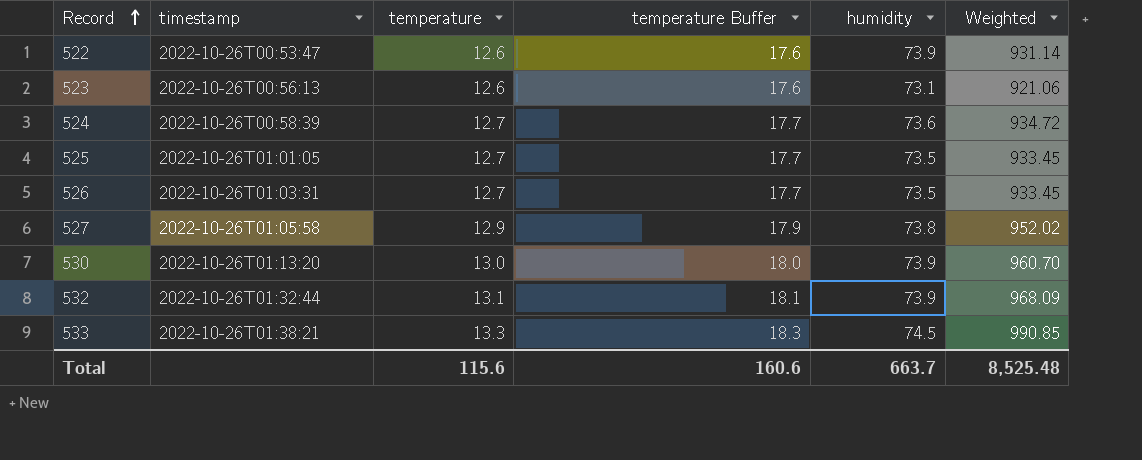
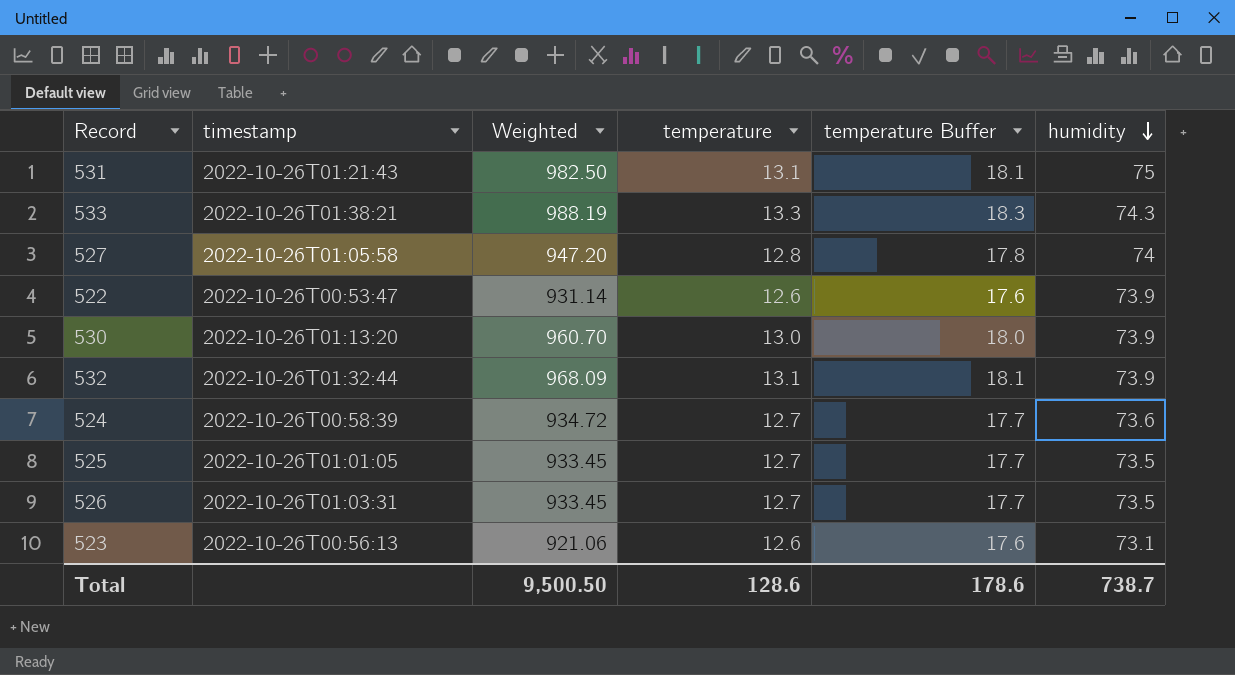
row order: Record ascending -> humidity descending
column Weighted | position: 6 -> 3
row 531: none -> 2022-10-26T01:21:43 | 982.50 | 13.1 | 18.1 | 75
533 | Weighted: 990.85 -> 988.19
533 | humidity: 74.5 -> 74.3
527 | Weighted: 952.02 -> 947.20
527 | temperature: 12.9 -> 12.8
527 | temperature Buffer: 17.9 -> 17.8
527 | humidity: 73.8 -> 74
Total | Weighted: 8,525.48 -> 9,500.50
Total | temperature: 115.6 -> 128.6
Total | temperature Buffer: 160.6 -> 178.6
Total | humidity: 663.7 -> 738.7

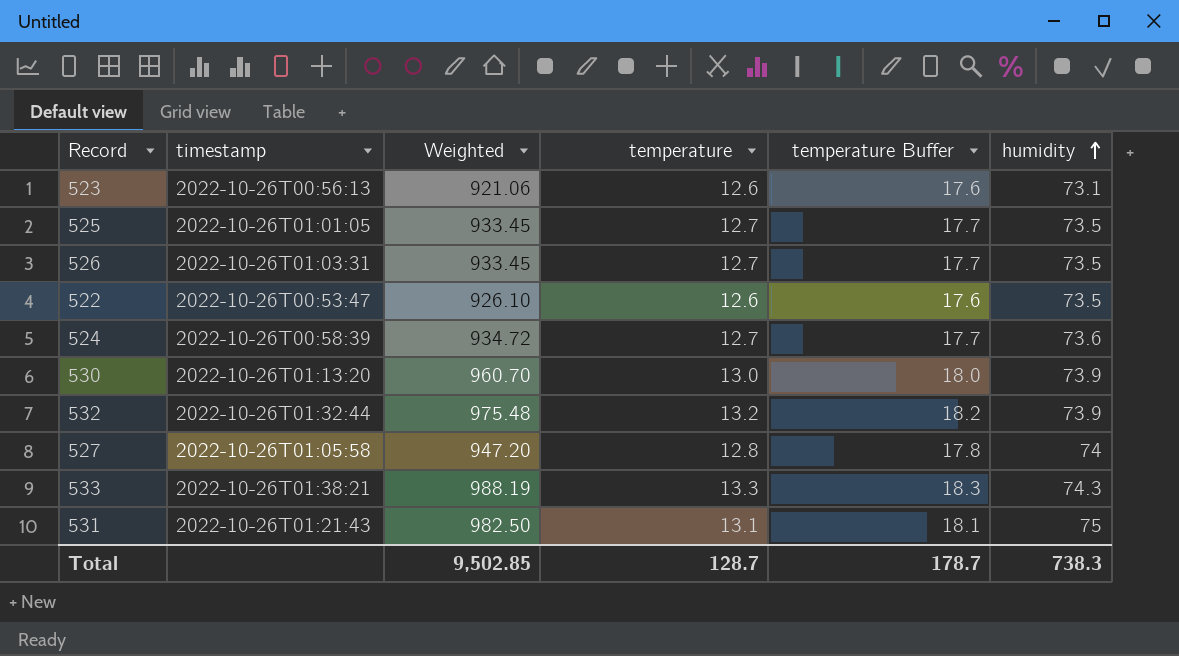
row order: humidity descending -> humidity ascending
522 | Weighted: 931.14 -> 926.10
522 | humidity: 73.9 -> 73.5
532 | Weighted: 968.09 -> 975.48
532 | temperature: 13.1 -> 13.2
532 | temperature Buffer: 18.1 -> 18.2
Total | Weighted: 9,500.50 -> 9,502.85
Total | temperature: 128.6 -> 128.7
Total | temperature Buffer: 178.6 -> 178.7
Total | humidity: 738.7 -> 738.3

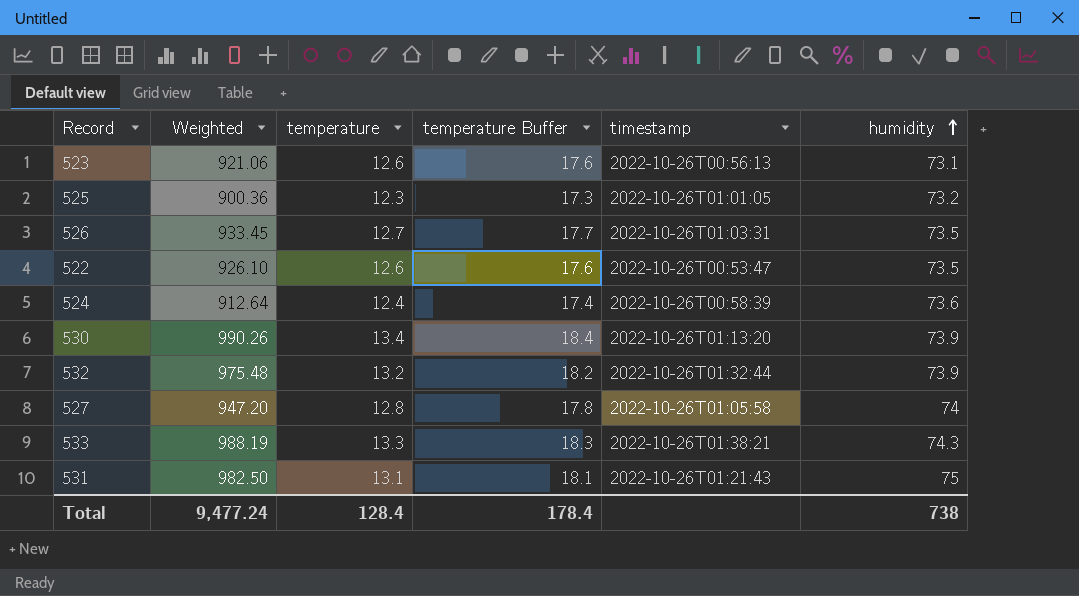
column timestamp | position: 2 -> 5
525 | Weighted: 933.45 -> 900.36
525 | temperature: 12.7 -> 12.3
525 | temperature Buffer: 17.7 -> 17.3
525 | humidity: 73.5 -> 73.2
524 | Weighted: 934.72 -> 912.64
524 | temperature: 12.7 -> 12.4
524 | temperature Buffer: 17.7 -> 17.4
530 | Weighted: 960.70 -> 990.26
530 | temperature: 13.0 -> 13.4
530 | temperature Buffer: 18.0 -> 18.4
Total | Weighted: 9,502.85 -> 9,477.24
Total | temperature: 128.7 -> 128.4
Total | temperature Buffer: 178.7 -> 178.4
Total | humidity: 738.3 -> 738

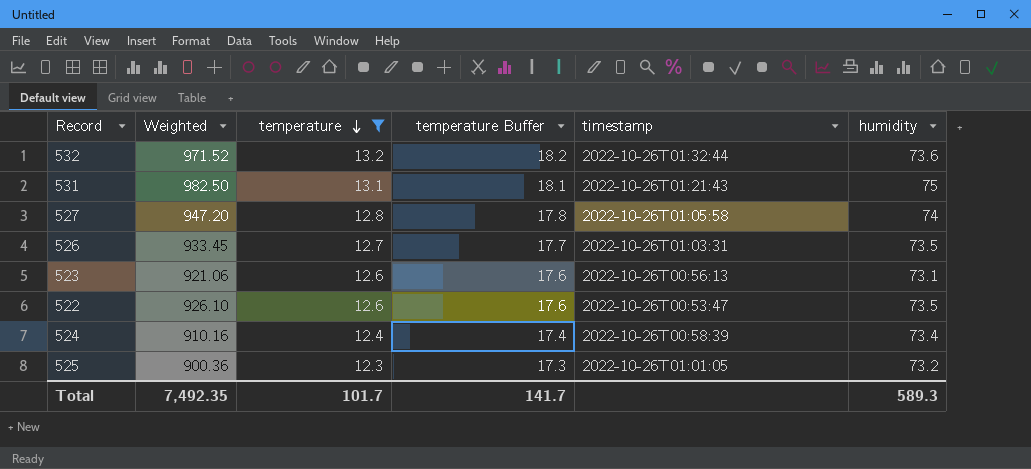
filter: none -> temperature <= 13.2
row order: humidity ascending -> temperature descending
532 | Weighted: 975.48 -> 971.52
532 | humidity: 73.9 -> 73.6
524 | Weighted: 912.64 -> 910.16
524 | humidity: 73.6 -> 73.4
Total | Weighted: 9,477.24 -> 7,492.35
Total | temperature: 128.4 -> 101.7
Total | temperature Buffer: 178.4 -> 141.7
Total | humidity: 738 -> 589.3

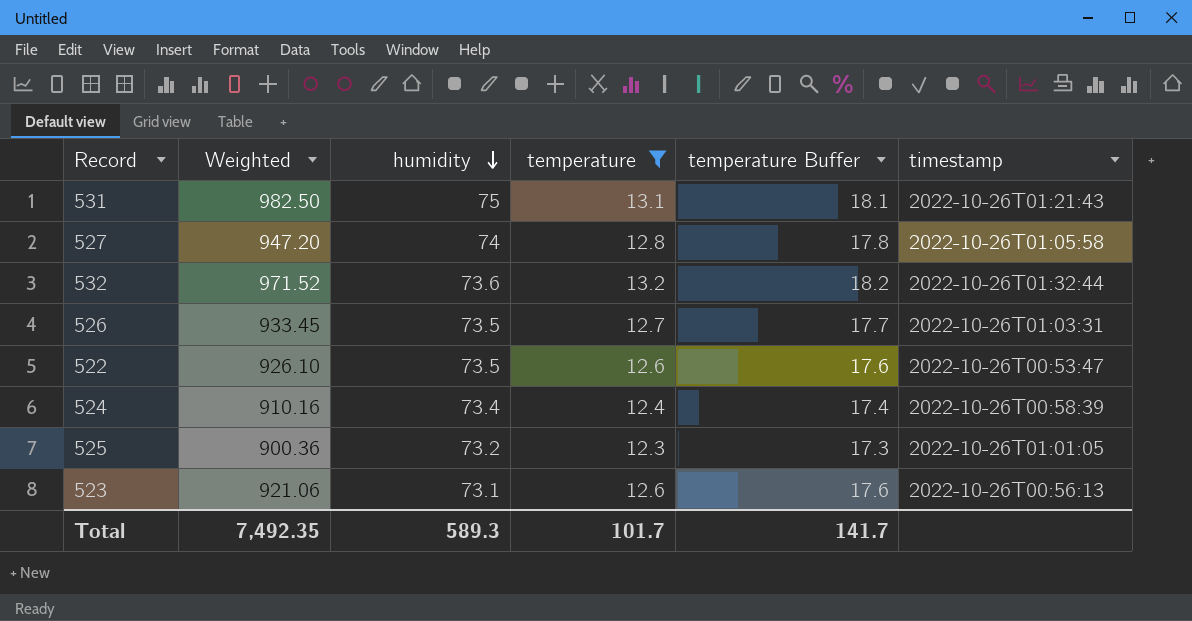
row order: temperature descending -> humidity descending
column humidity | position: 6 -> 3

